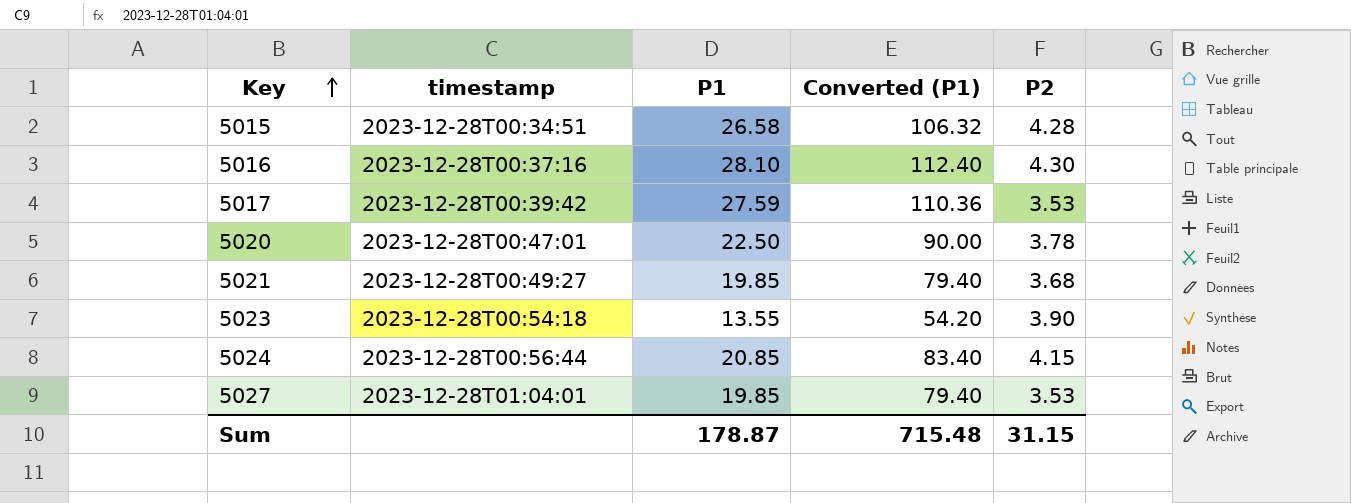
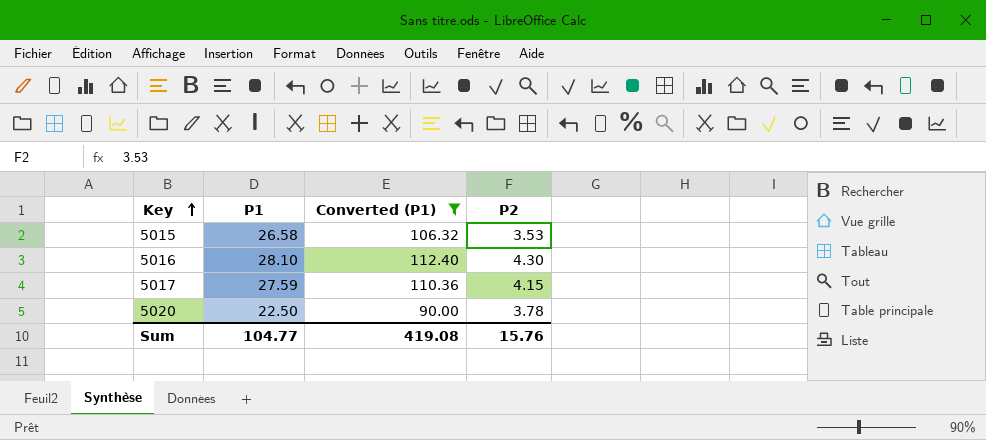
filter: none -> Converted (P1) >= 90.00
column timestamp | position: 2 -> none
5015 | P2: 4.28 -> 3.53
5017 | P2: 3.53 -> 4.15
Sum | P1: 178.87 -> 104.77
Sum | Converted (P1): 715.48 -> 419.08
Sum | P2: 31.15 -> 15.76

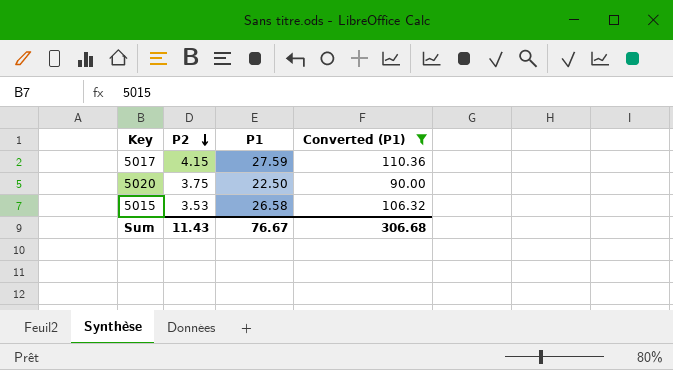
row order: Key ascending -> P2 descending
column P2 | position: 4 -> 2
row 5016: 28.10 | 112.40 | 4.30 -> none
5020 | P2: 3.78 -> 3.75
Sum | P2: 15.76 -> 11.43
Sum | P1: 104.77 -> 76.67
Sum | Converted (P1): 419.08 -> 306.68

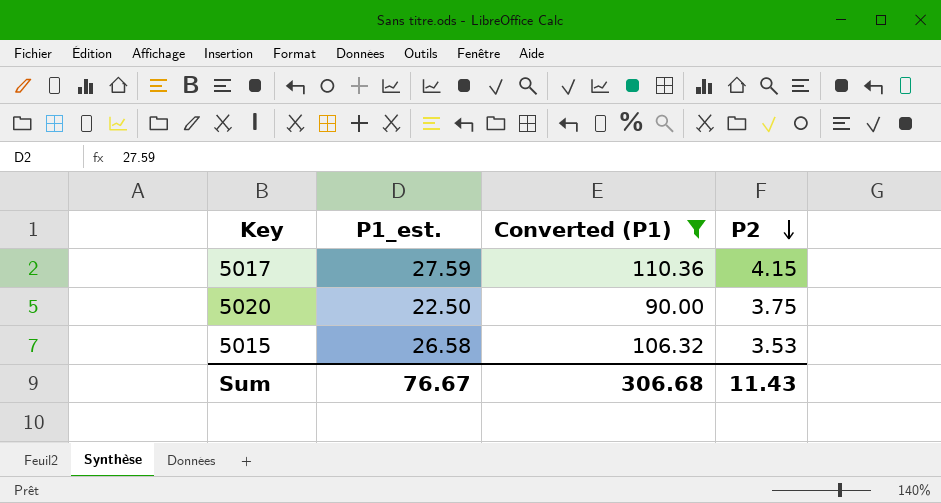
column name: P1 -> P1_est.
column P2 | position: 2 -> 4

